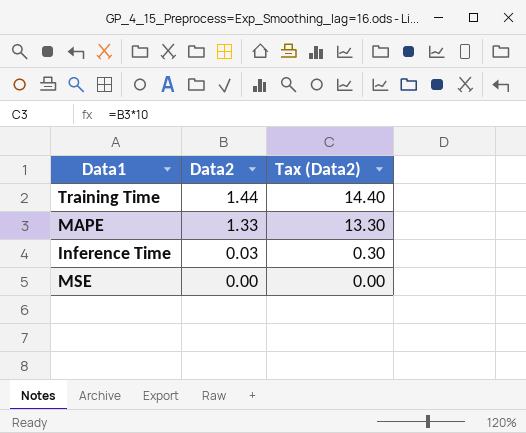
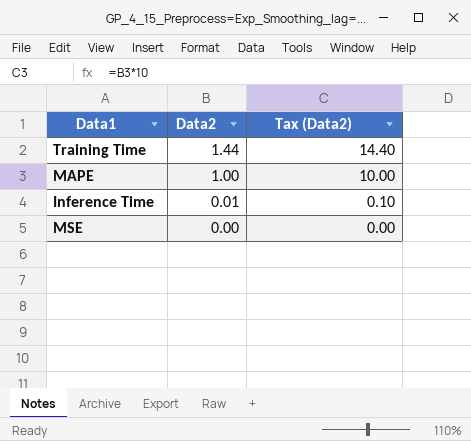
MAPE | Data2: 1.33 -> 1.00
MAPE | Tax (Data2): 13.30 -> 10.00
Inference Time | Data2: 0.03 -> 0.01
Inference Time | Tax (Data2): 0.30 -> 0.10

